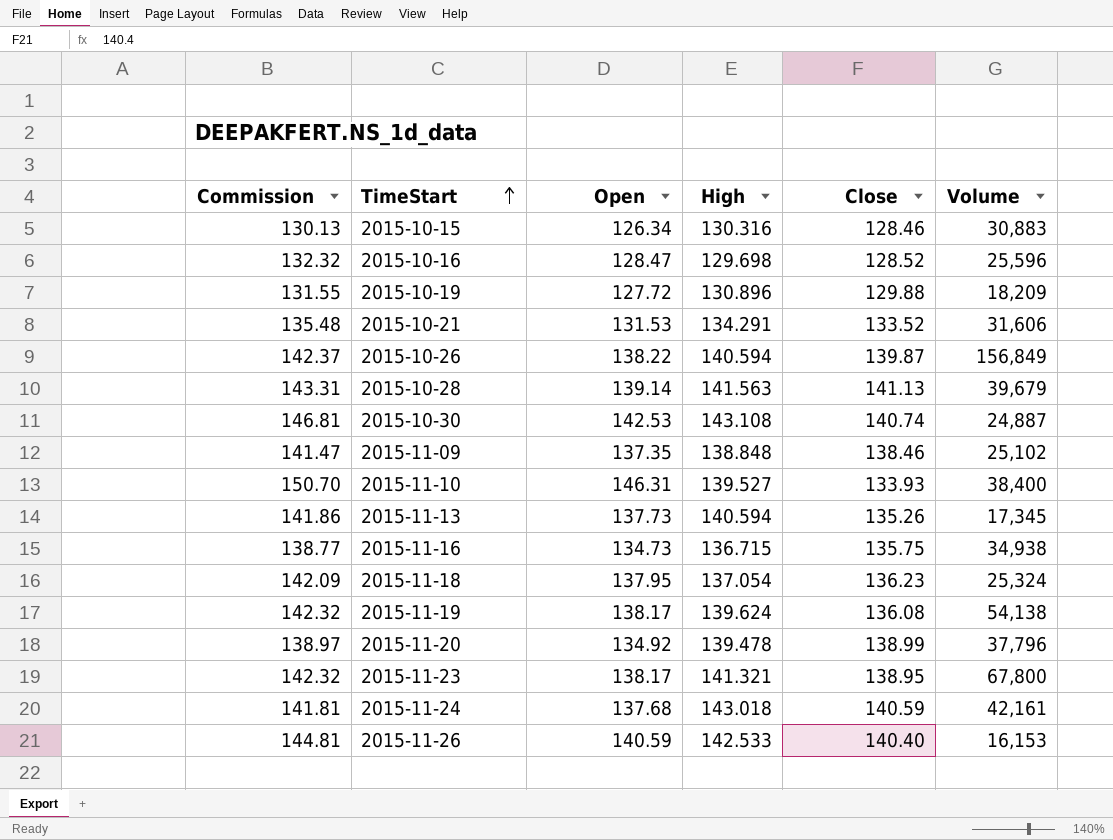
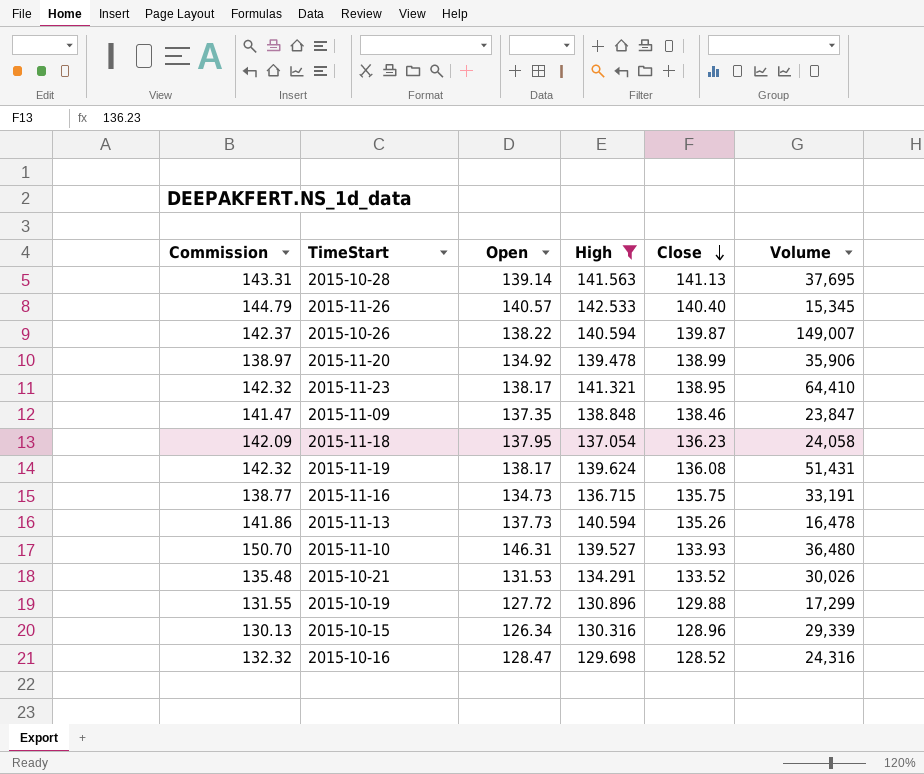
filter: none -> High <= 142.533
row order: TimeStart ascending -> Close descending
2015-10-28 | Volume: 39,679 -> 37,695
2015-11-26 | Commission: 144.81 -> 144.79
2015-11-26 | Open: 140.59 -> 140.57
2015-11-26 | Volume: 16,153 -> 15,345
2015-10-26 | Volume: 156,849 -> 149,007
2015-11-20 | Volume: 37,796 -> 35,906
2015-11-23 | Volume: 67,800 -> 64,410
2015-11-09 | Volume: 25,102 -> 23,847
2015-11-18 | Volume: 25,324 -> 24,058
2015-11-19 | Volume: 54,138 -> 51,431
2015-11-16 | Volume: 34,938 -> 33,191
2015-11-13 | Volume: 17,345 -> 16,478
2015-11-10 | Volume: 38,400 -> 36,480
2015-10-21 | Volume: 31,606 -> 30,026
2015-10-19 | Volume: 18,209 -> 17,299
2015-10-15 | Close: 128.46 -> 128.96
2015-10-15 | Volume: 30,883 -> 29,339
2015-10-16 | Volume: 25,596 -> 24,316

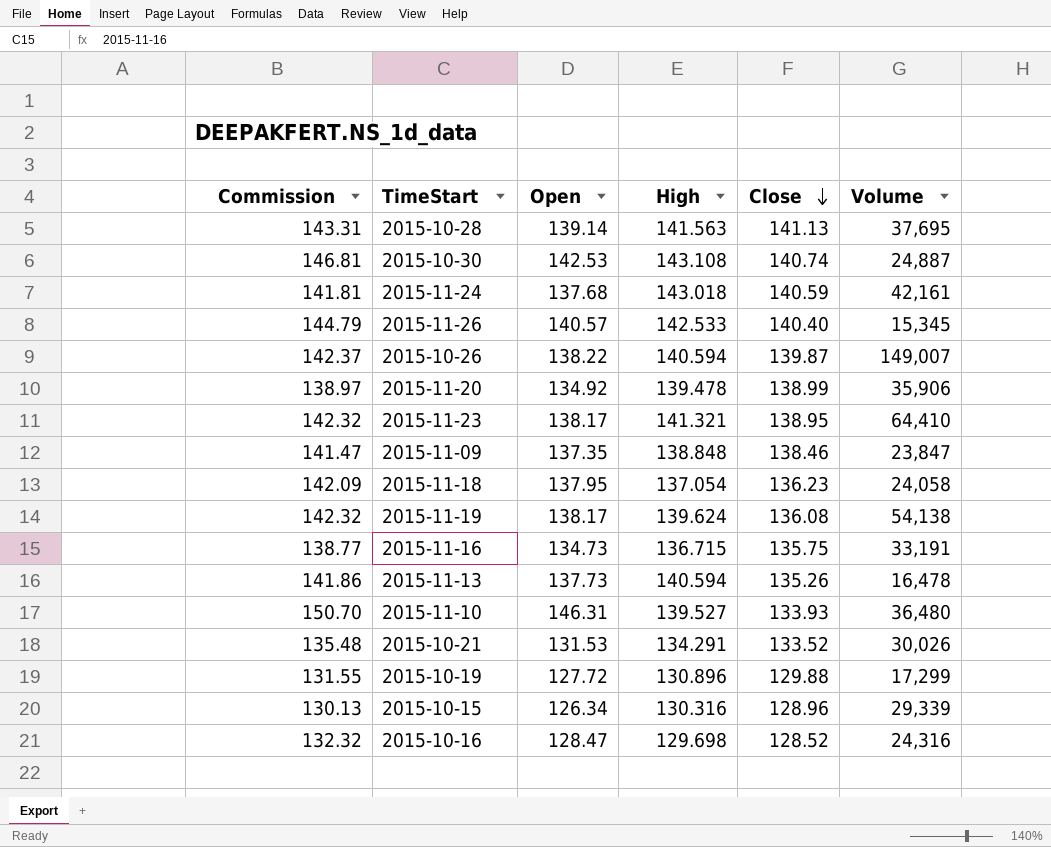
filter: High <= 142.533 -> none
2015-11-19 | Volume: 51,431 -> 54,138

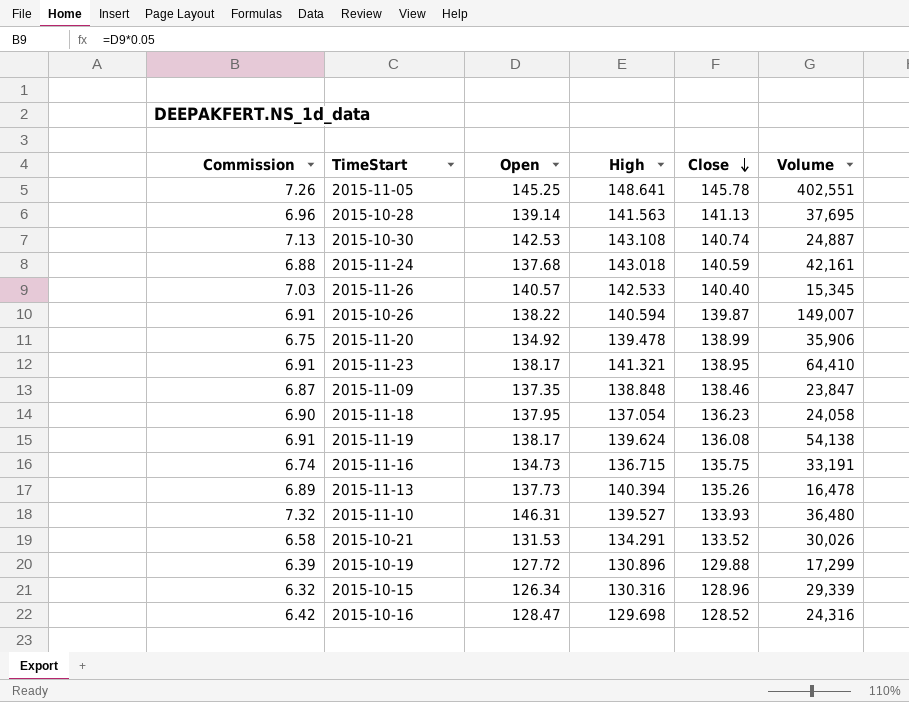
column Commission | formula: [Open] * 1.03 -> [Open] * 0.05
row 2015-11-05: none -> 7.26 | 145.25 | 148.641 | 145.78 | 402,551
2015-11-13 | High: 140.594 -> 140.394

